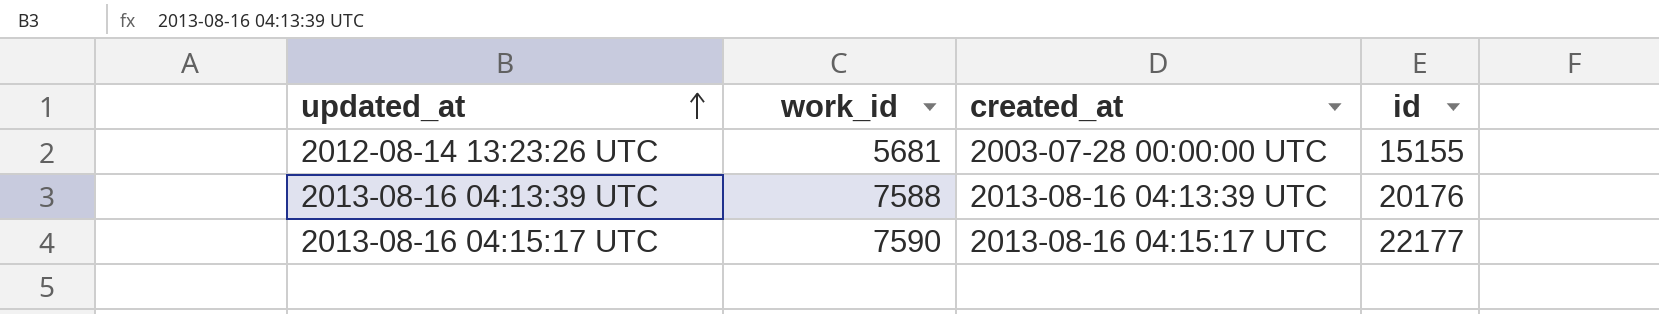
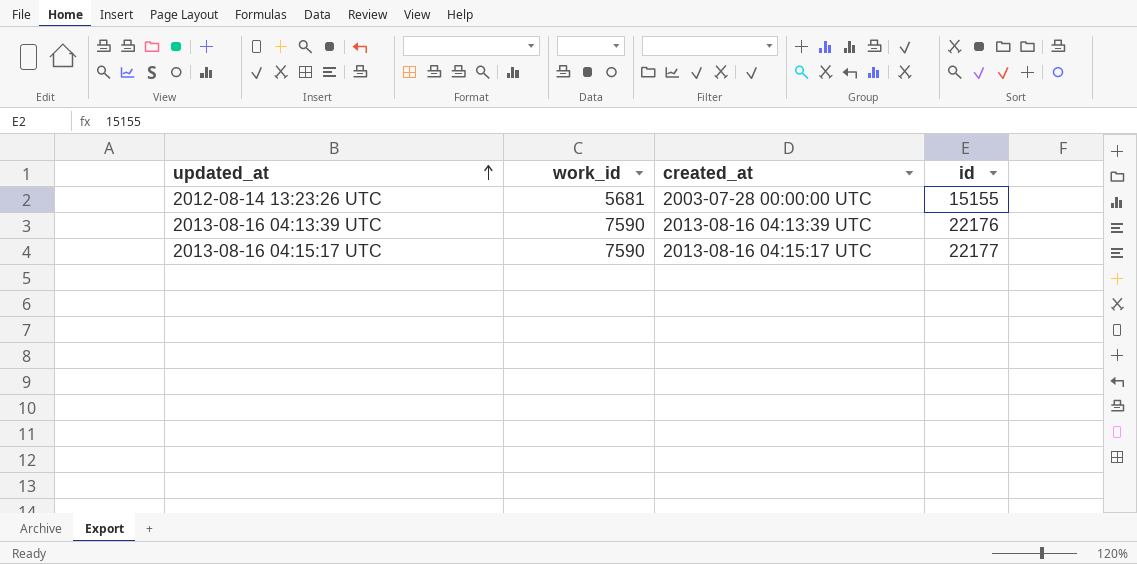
2013-08-16 04:13:39 UTC | work_id: 7588 -> 7590
2013-08-16 04:13:39 UTC | id: 20176 -> 22176

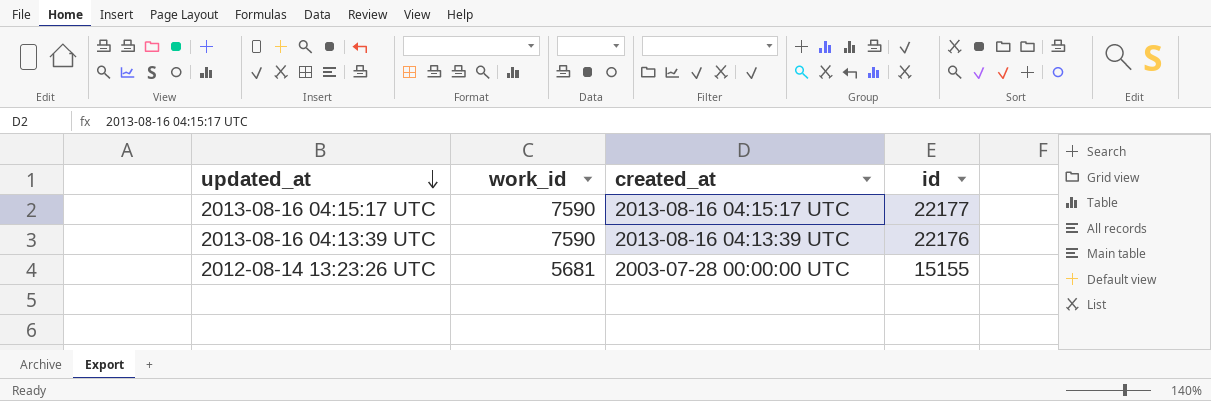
row order: updated_at ascending -> updated_at descending

